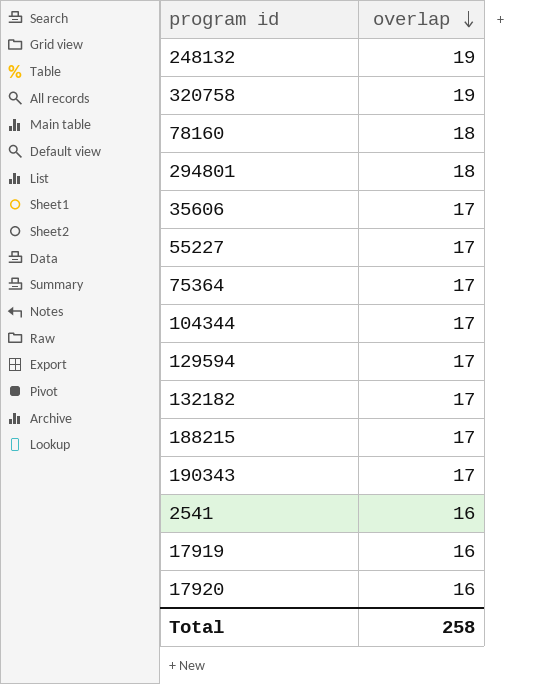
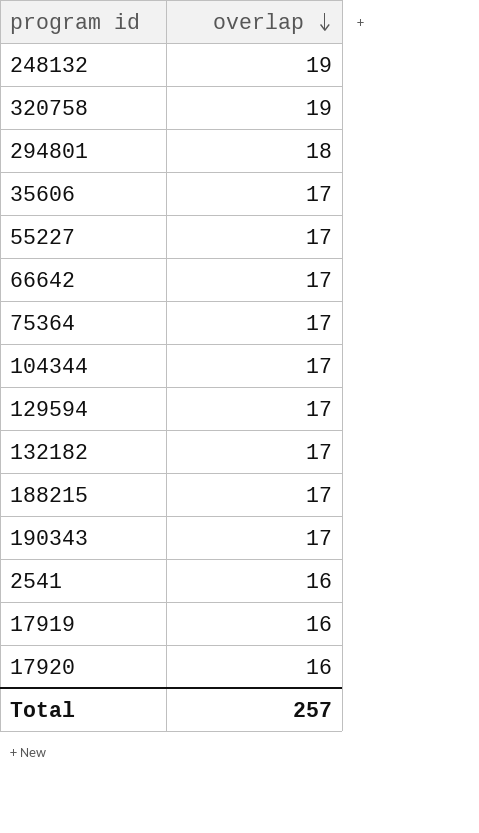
row 78160: 18 -> none
row 66642: none -> 17
Total | overlap: 258 -> 257

